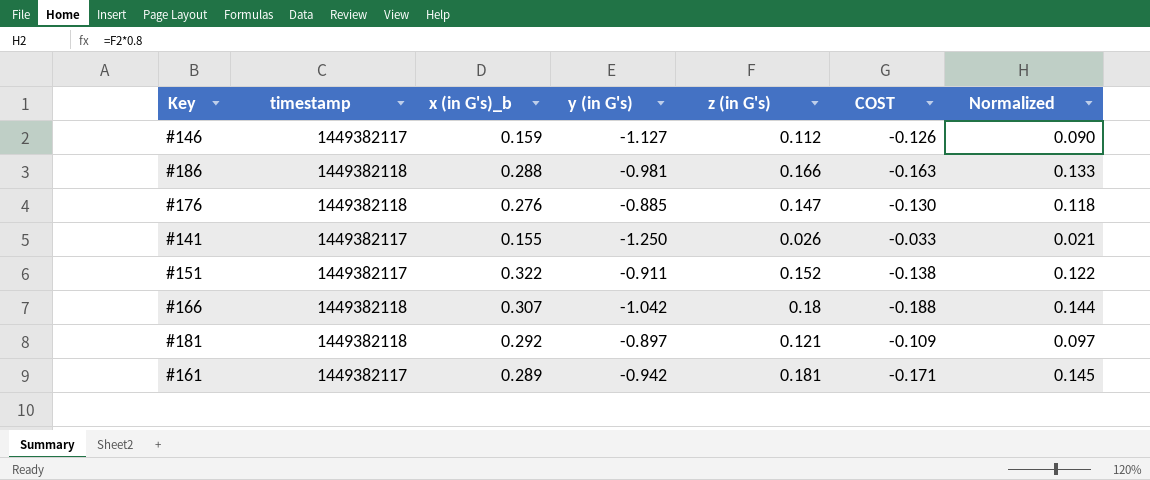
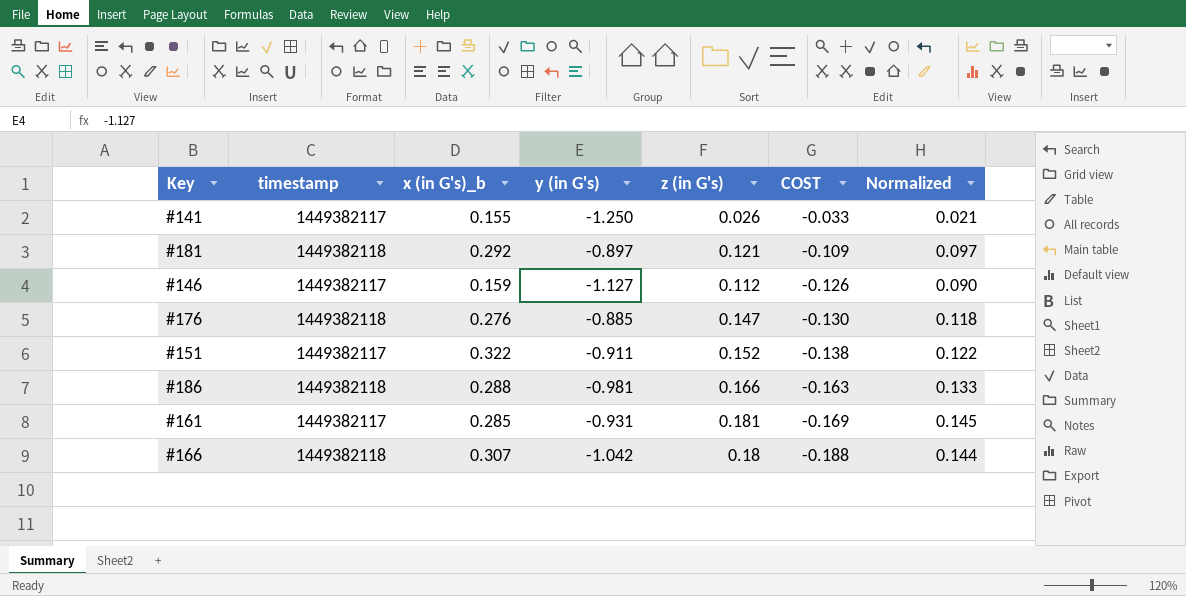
row order: none -> COST descending
#161 | x (in G's)_b: 0.289 -> 0.285
#161 | y (in G's): -0.942 -> -0.931
#161 | COST: -0.171 -> -0.169

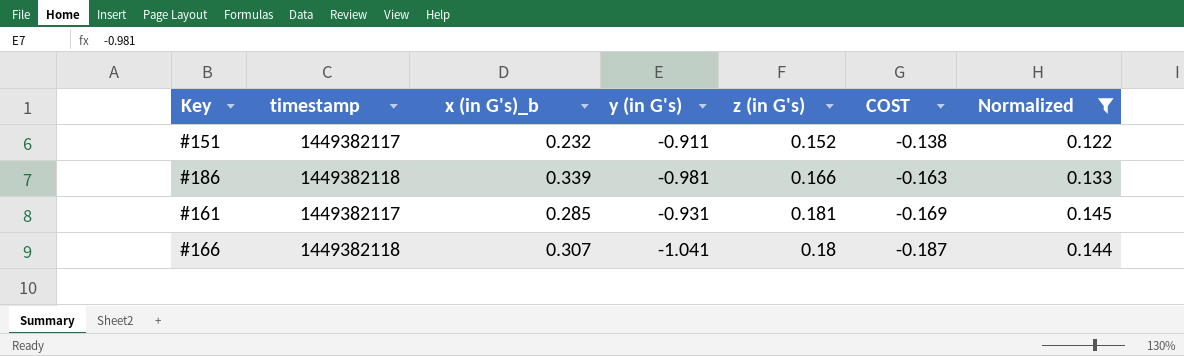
filter: none -> Normalized >= 0.122
#151 | x (in G's)_b: 0.322 -> 0.232
#186 | x (in G's)_b: 0.288 -> 0.339
#166 | y (in G's): -1.042 -> -1.041
#166 | COST: -0.188 -> -0.187

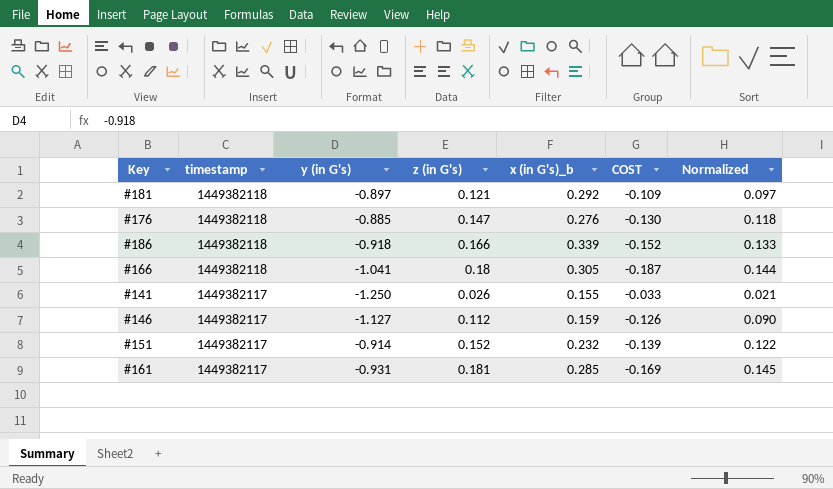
filter: Normalized >= 0.122 -> none
row order: COST descending -> timestamp descending
column x (in G's)_b | position: 3 -> 5
#186 | y (in G's): -0.981 -> -0.918
#186 | COST: -0.163 -> -0.152
#166 | x (in G's)_b: 0.307 -> 0.305
#151 | y (in G's): -0.911 -> -0.914
#151 | COST: -0.138 -> -0.139

